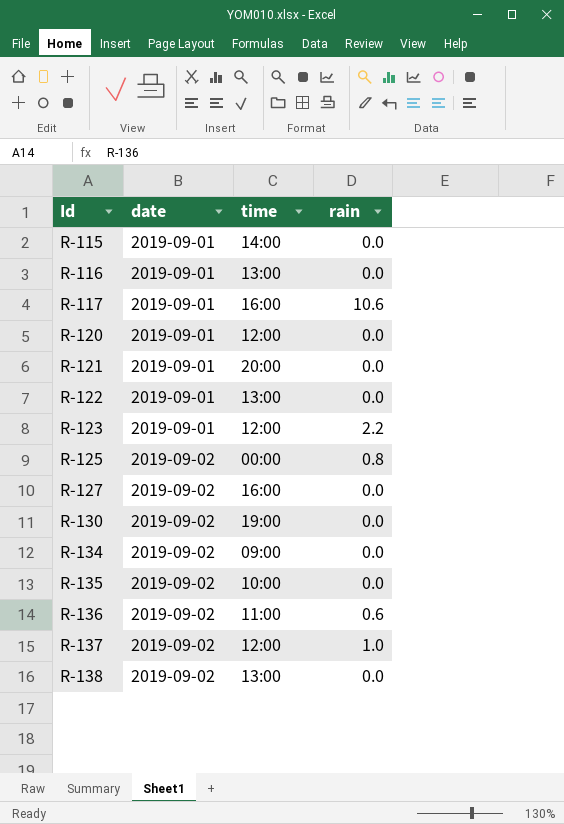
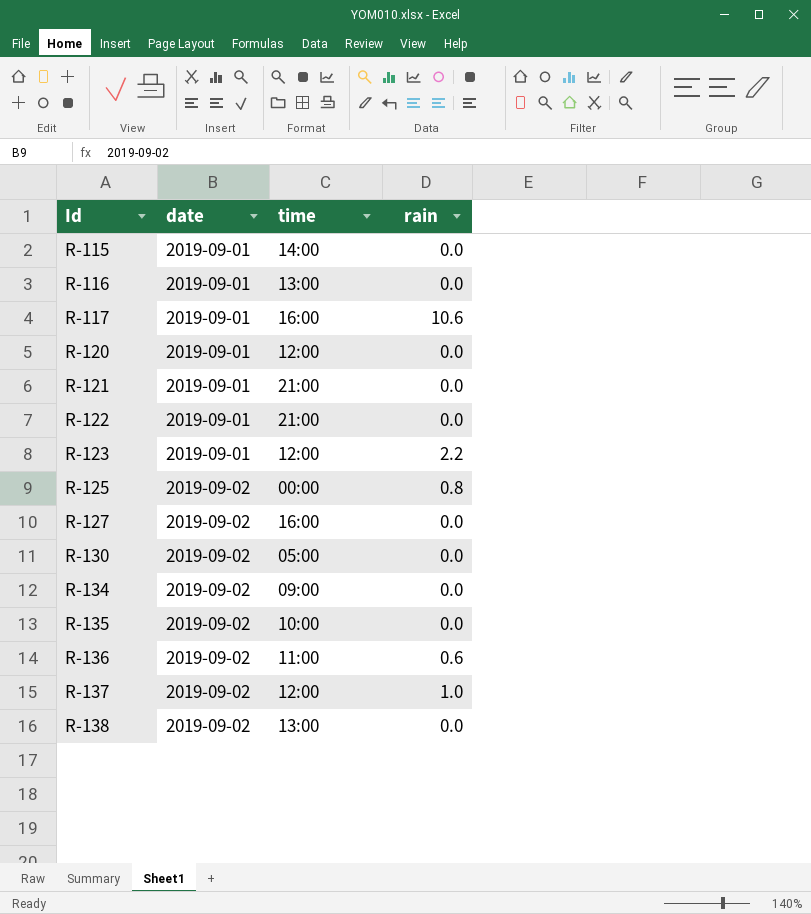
R-121 | time: 20:00 -> 21:00
R-122 | time: 13:00 -> 21:00
R-130 | time: 19:00 -> 05:00

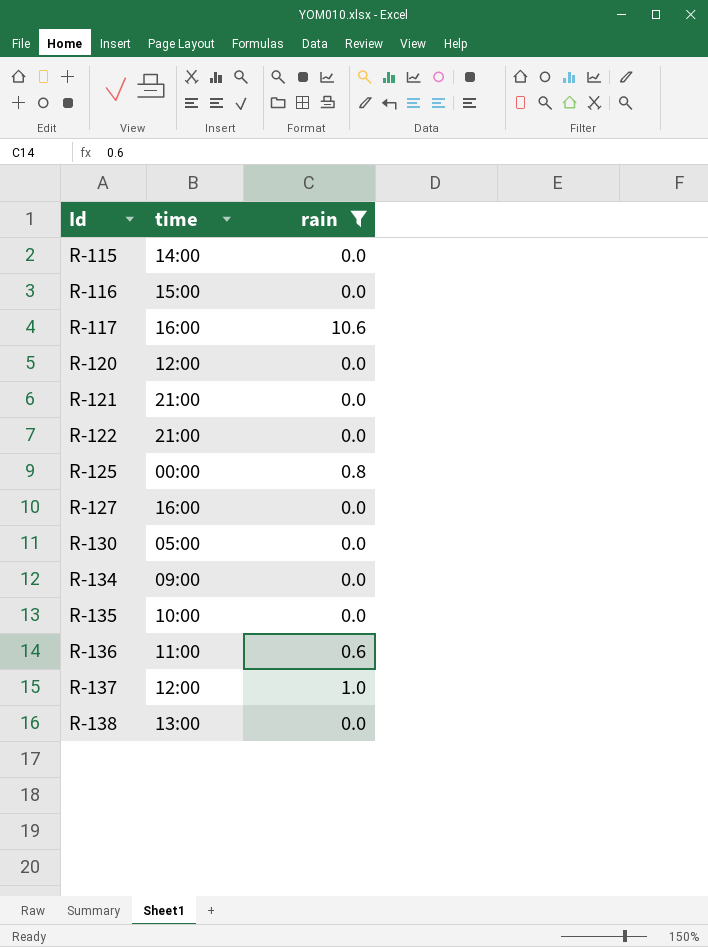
filter: none -> rain != 2.2
column date | position: 2 -> none
R-116 | time: 13:00 -> 15:00

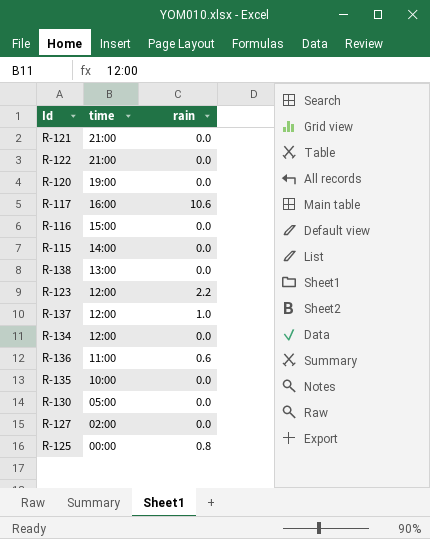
filter: rain != 2.2 -> none
row order: Id ascending -> time descending
R-120 | time: 12:00 -> 19:00
R-134 | time: 09:00 -> 12:00
R-127 | time: 16:00 -> 02:00

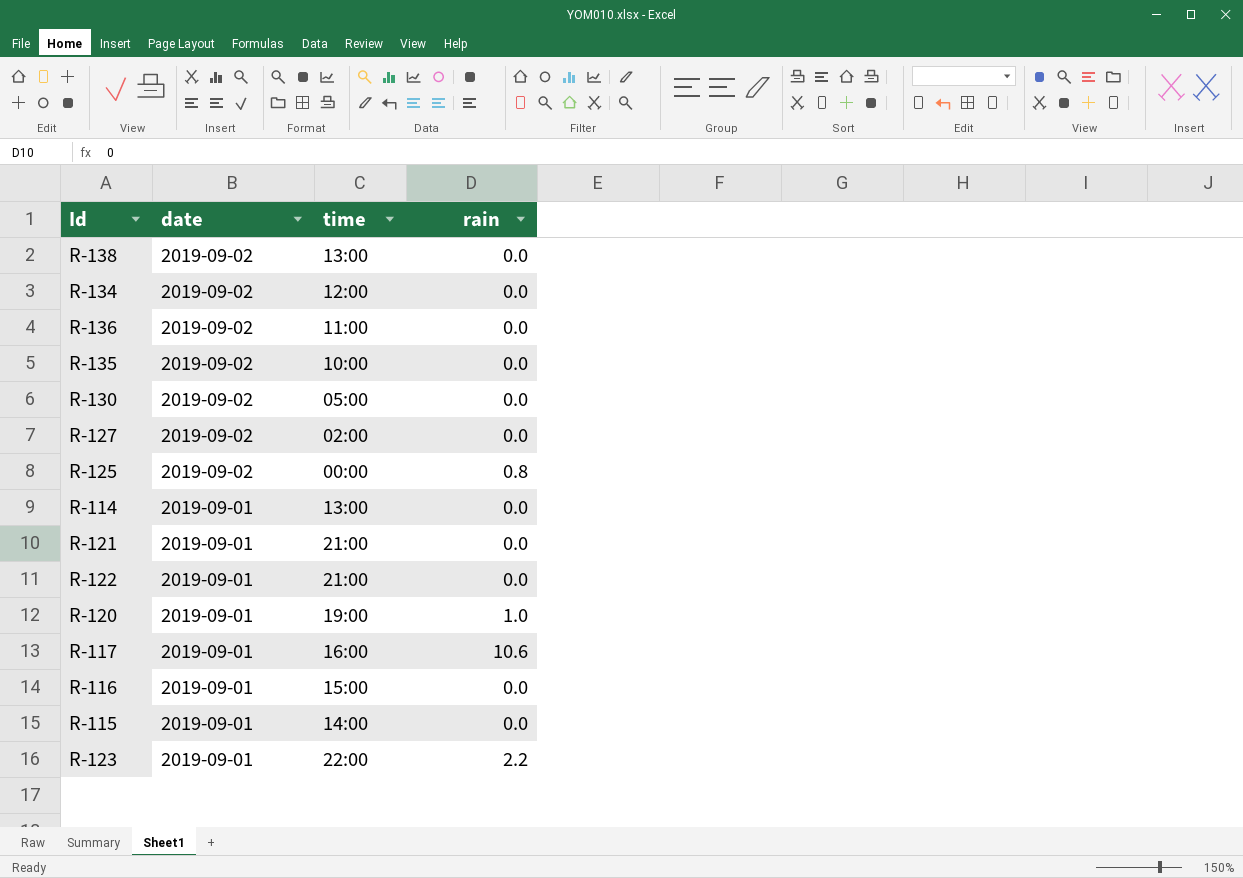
row order: time descending -> date descending
column date | position: none -> 2
row R-137: 12:00 | 1.0 -> none
R-136 | rain: 0.6 -> 0.0
row R-114: none -> 2019-09-01 | 13:00 | 0.0
R-120 | rain: 0.0 -> 1.0
R-123 | time: 12:00 -> 22:00

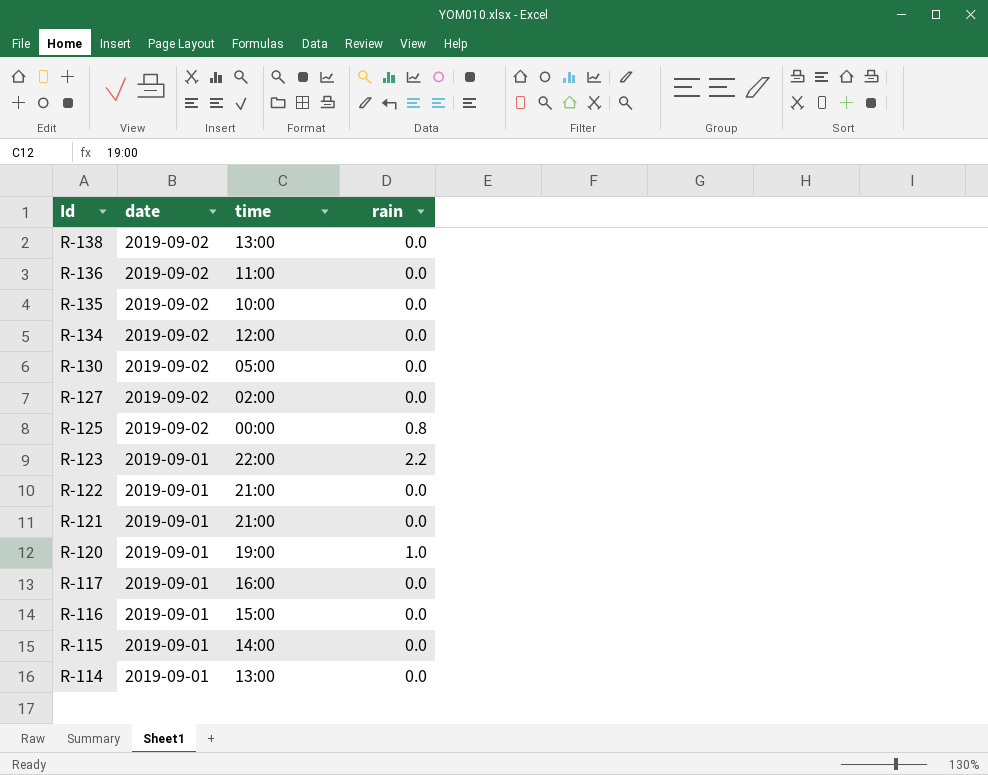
row order: date descending -> Id descending
R-117 | rain: 10.6 -> 0.0

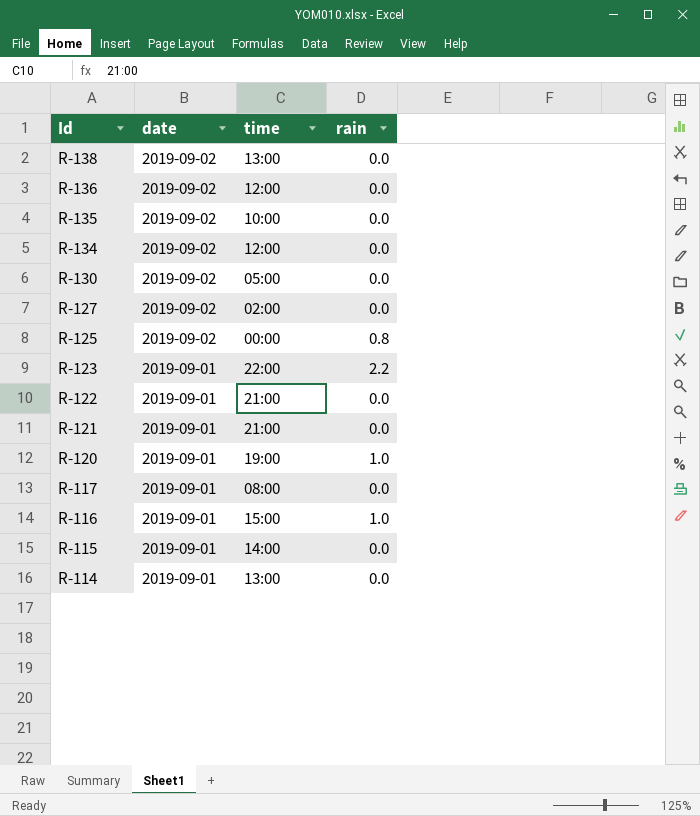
R-136 | time: 11:00 -> 12:00
R-117 | time: 16:00 -> 08:00
R-116 | rain: 0.0 -> 1.0

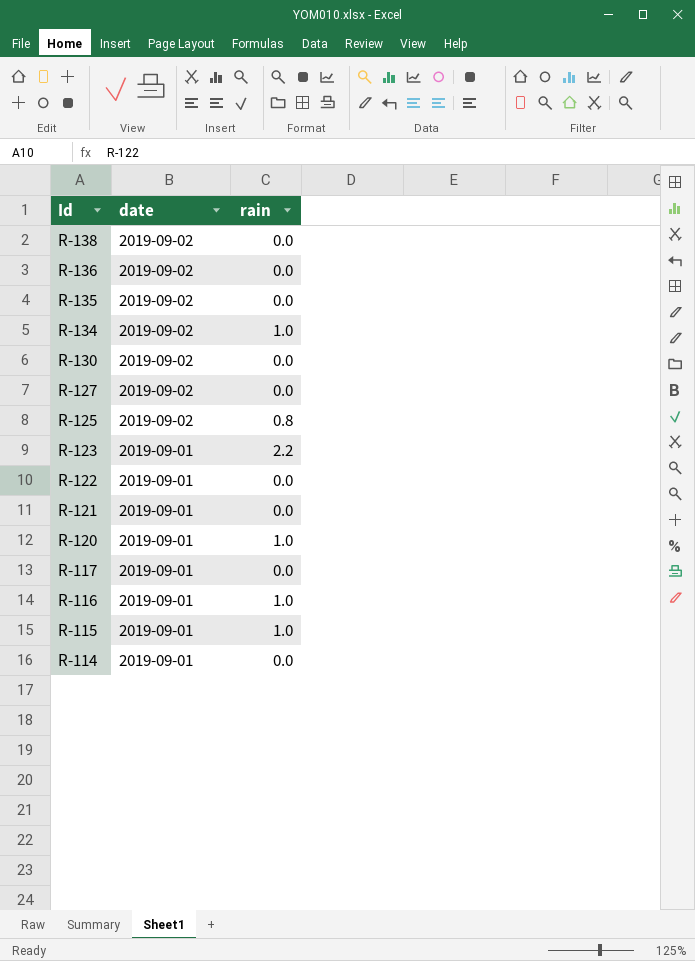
column time | position: 3 -> none
R-134 | rain: 0.0 -> 1.0
R-115 | rain: 0.0 -> 1.0

